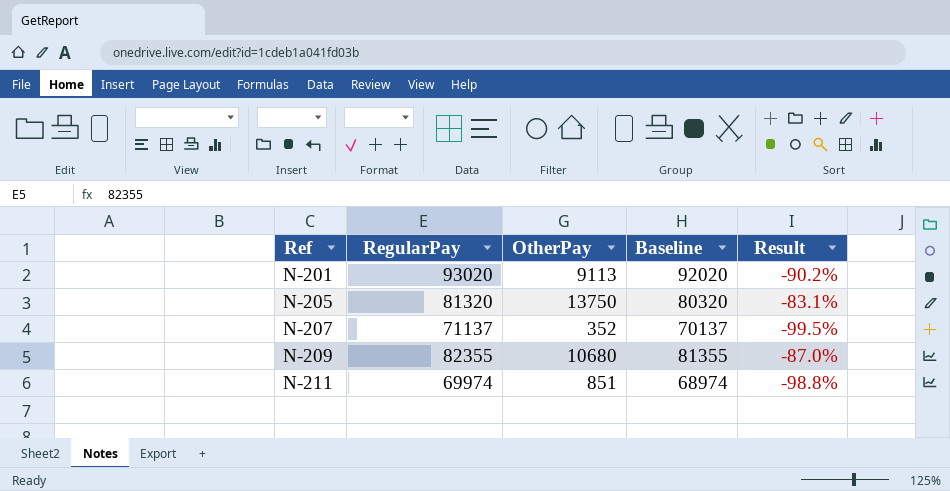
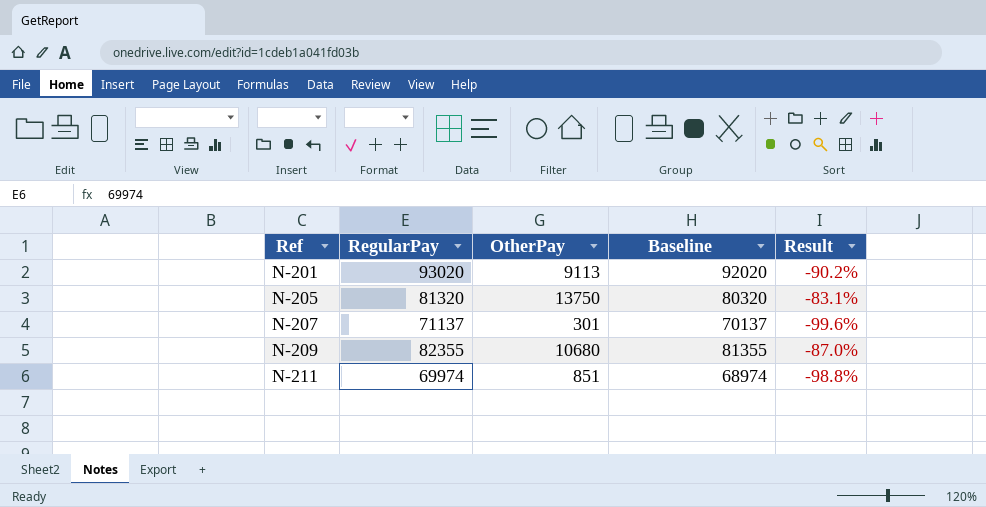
N-207 | OtherPay: 352 -> 301
N-207 | Result: -99.5% -> -99.6%

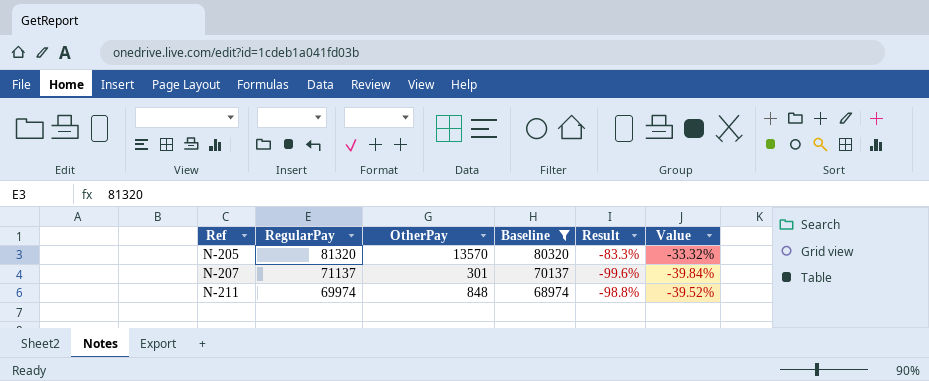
filter: none -> Baseline <= 80320
column Value | formula: none -> [Result] * 0.4
N-205 | OtherPay: 13750 -> 13570
N-205 | Result: -83.1% -> -83.3%
N-211 | OtherPay: 851 -> 848

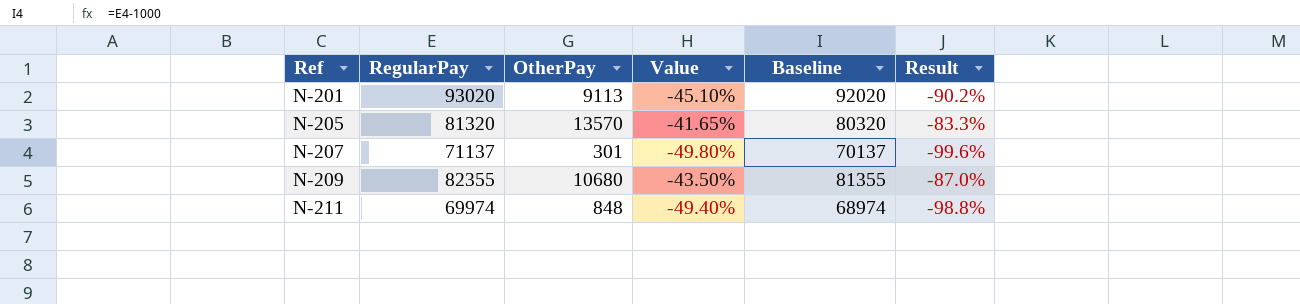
filter: Baseline <= 80320 -> none
column Value | formula: [Result] * 0.4 -> [Result] * 0.5
column Value | position: 6 -> 4

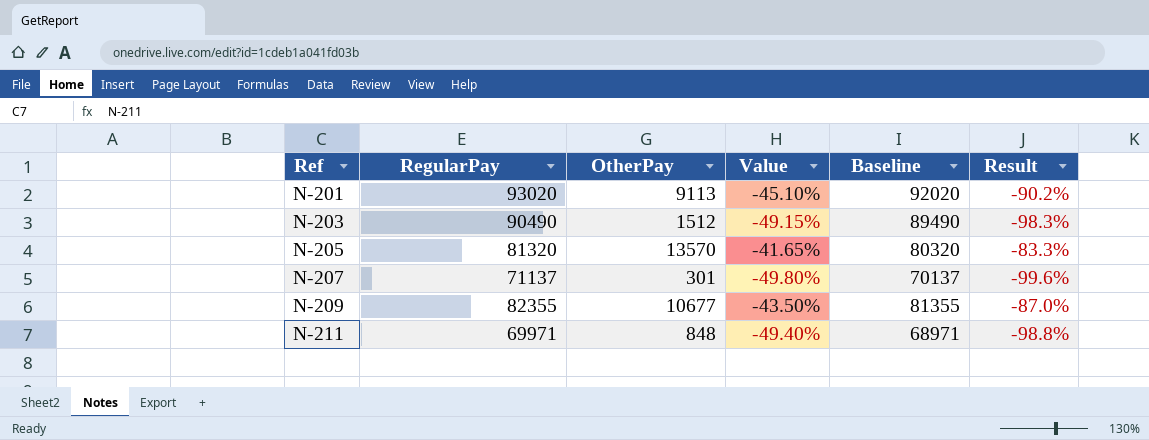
row N-203: none -> 90490 | 1512 | -49.15% | 89490 | -98.3%
N-209 | OtherPay: 10680 -> 10677
N-211 | RegularPay: 69974 -> 69971
N-211 | Baseline: 68974 -> 68971

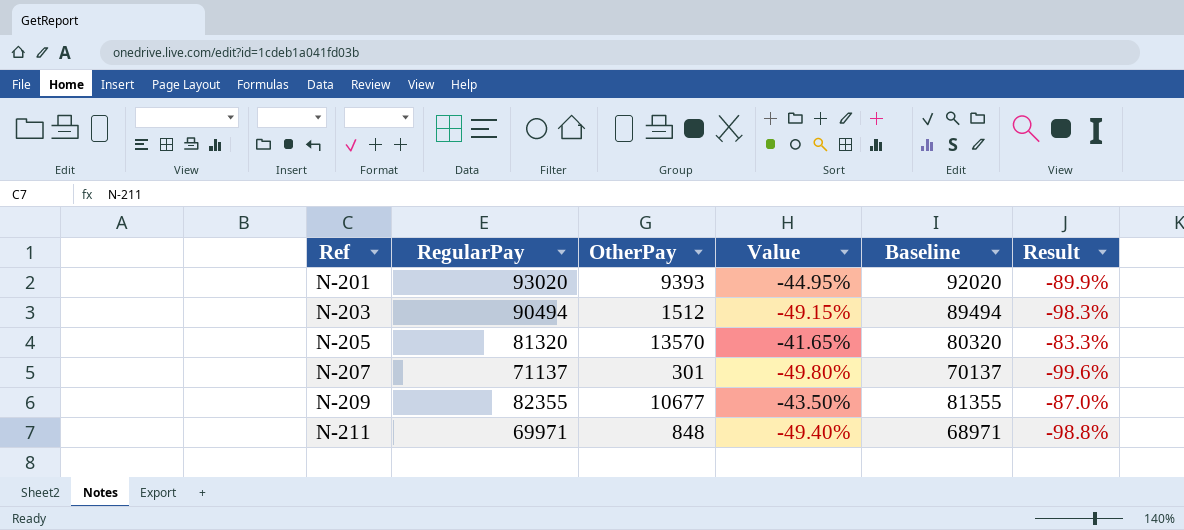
N-201 | OtherPay: 9113 -> 9393
N-201 | Value: -45.10% -> -44.95%
N-201 | Result: -90.2% -> -89.9%
N-203 | RegularPay: 90490 -> 90494
N-203 | Baseline: 89490 -> 89494

